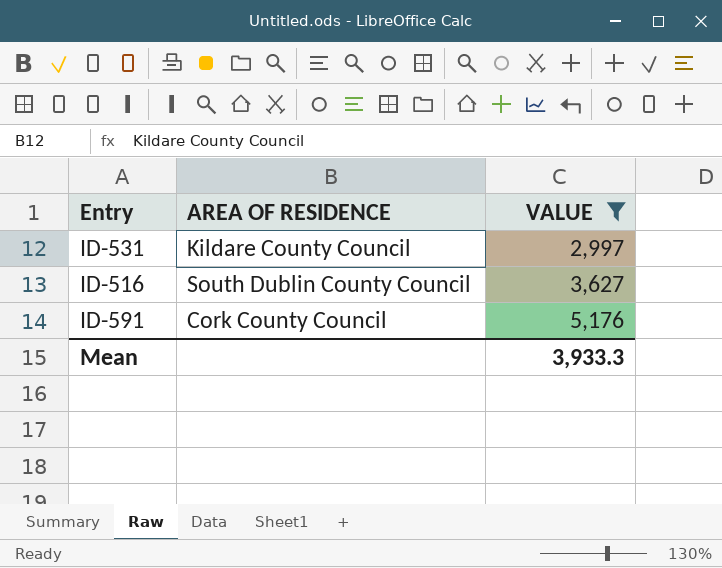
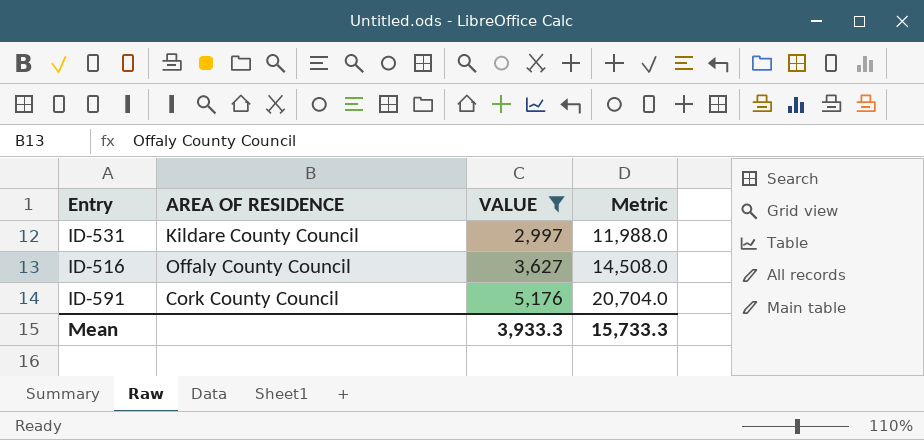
column Metric | formula: none -> [VALUE] * 4
ID-516 | AREA OF RESIDENCE: South Dublin County Council -> Offaly County Council

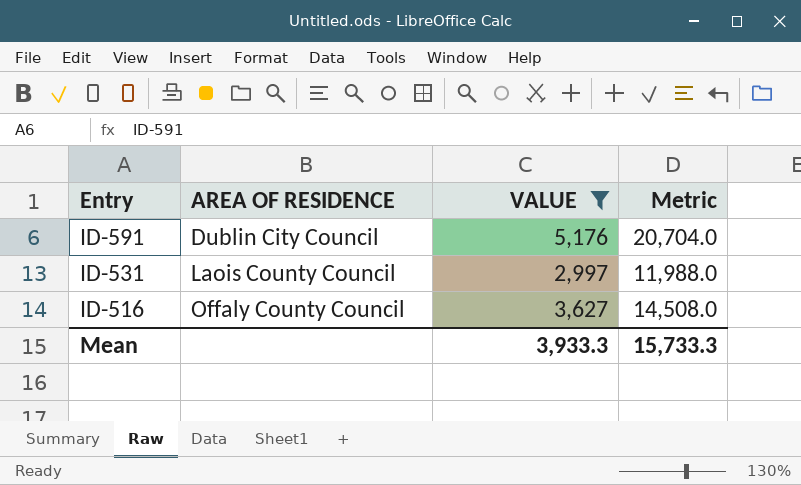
row order: VALUE ascending -> Entry descending
ID-591 | AREA OF RESIDENCE: Cork County Council -> Dublin City Council
ID-531 | AREA OF RESIDENCE: Kildare County Council -> Laois County Council

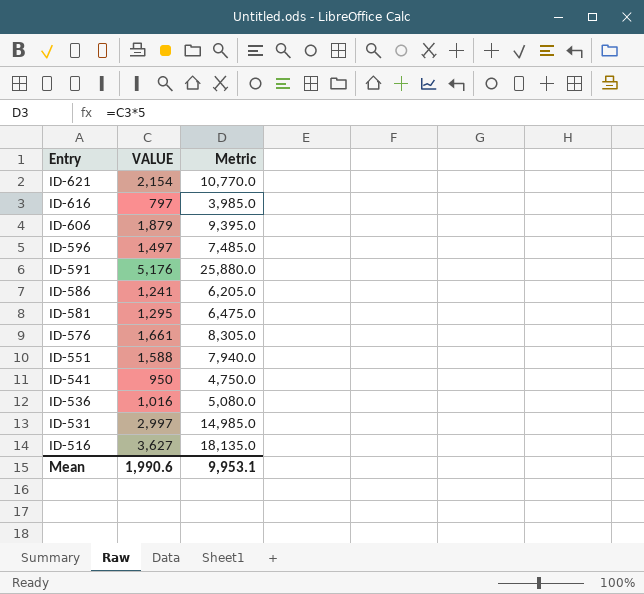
filter: VALUE >= 2,997 -> none
column AREA OF RESIDENCE | position: 2 -> none
column Metric | formula: [VALUE] * 4 -> [VALUE] * 5
Mean | VALUE: 3,933.3 -> 1,990.6
Mean | Metric: 15,733.3 -> 9,953.1

